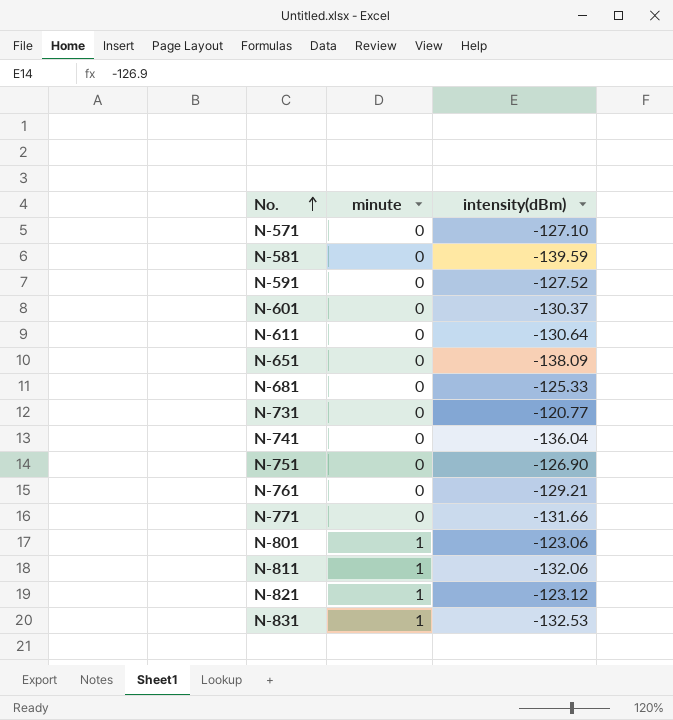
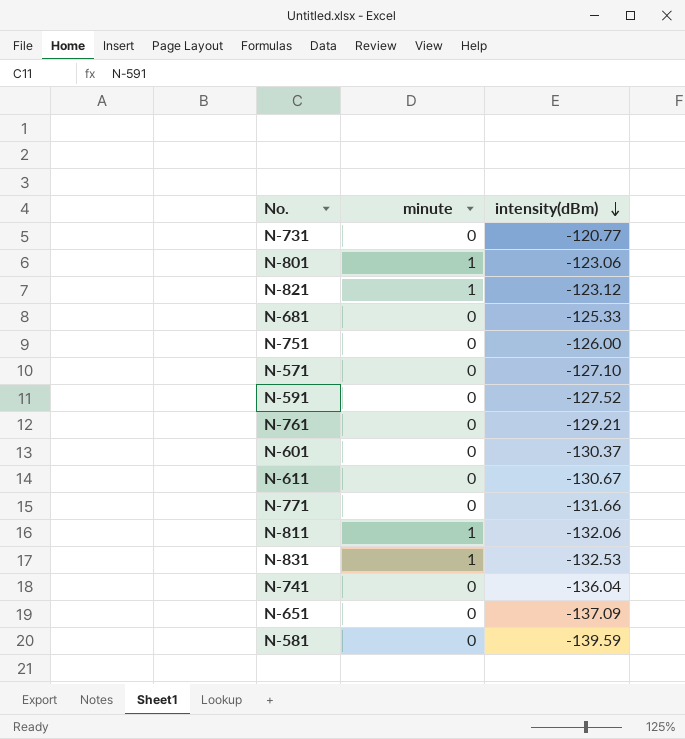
row order: No. ascending -> intensity(dBm) descending
N-751 | intensity(dBm): -126.90 -> -126.00
N-611 | intensity(dBm): -130.64 -> -130.67
N-651 | intensity(dBm): -138.09 -> -137.09

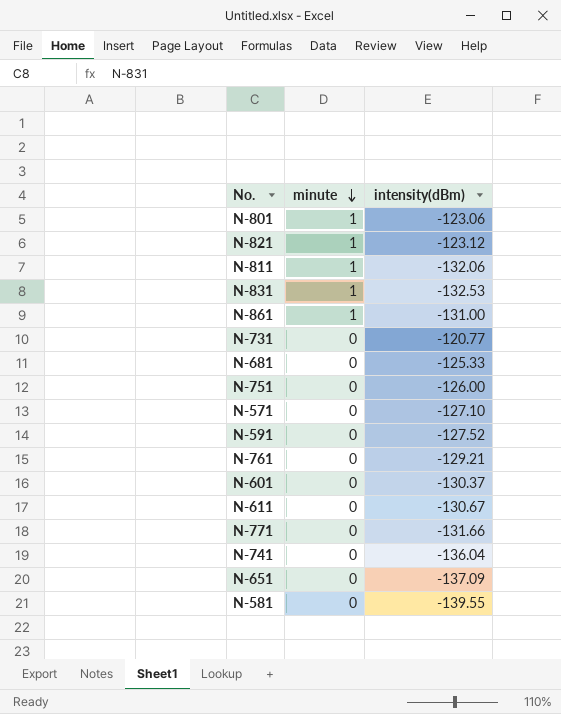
row order: intensity(dBm) descending -> minute descending
row N-861: none -> 1 | -131.00
N-581 | intensity(dBm): -139.59 -> -139.55

